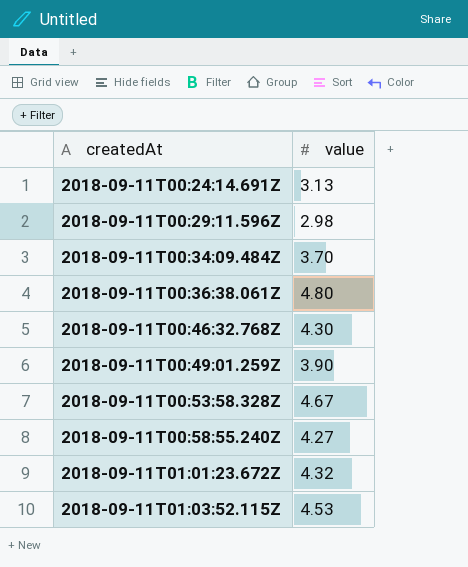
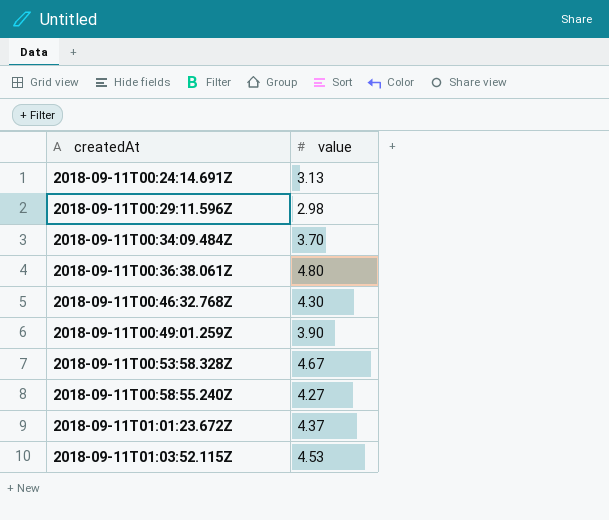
2018-09-11T01:01:23.672Z | value: 4.32 -> 4.37

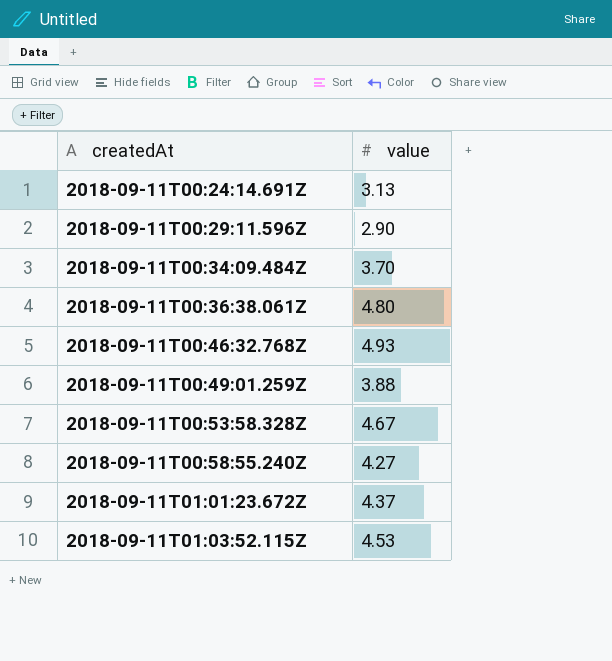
2018-09-11T00:29:11.596Z | value: 2.98 -> 2.90
2018-09-11T00:46:32.768Z | value: 4.30 -> 4.93
2018-09-11T00:49:01.259Z | value: 3.90 -> 3.88

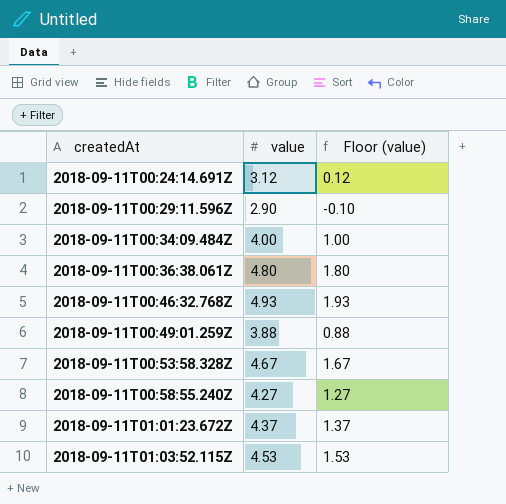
column Floor (value) | formula: none -> [value] - 3
2018-09-11T00:24:14.691Z | value: 3.13 -> 3.12
2018-09-11T00:34:09.484Z | value: 3.70 -> 4.00

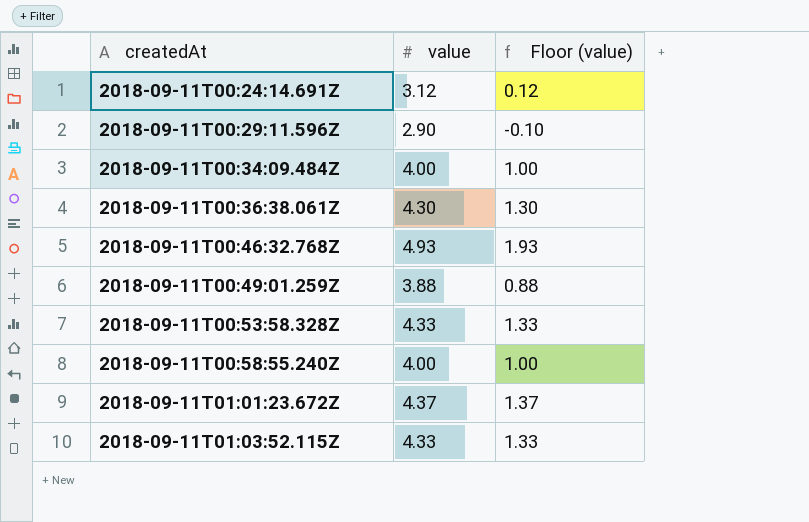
2018-09-11T00:36:38.061Z | value: 4.80 -> 4.30
2018-09-11T00:36:38.061Z | Floor (value): 1.80 -> 1.30
2018-09-11T00:53:58.328Z | value: 4.67 -> 4.33
2018-09-11T00:53:58.328Z | Floor (value): 1.67 -> 1.33
2018-09-11T00:58:55.240Z | value: 4.27 -> 4.00
2018-09-11T00:58:55.240Z | Floor (value): 1.27 -> 1.00
2018-09-11T01:03:52.115Z | value: 4.53 -> 4.33
2018-09-11T01:03:52.115Z | Floor (value): 1.53 -> 1.33

